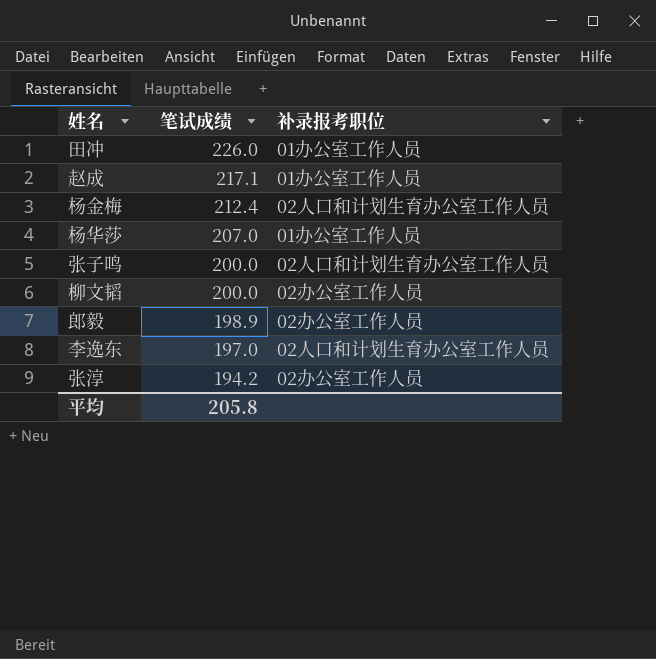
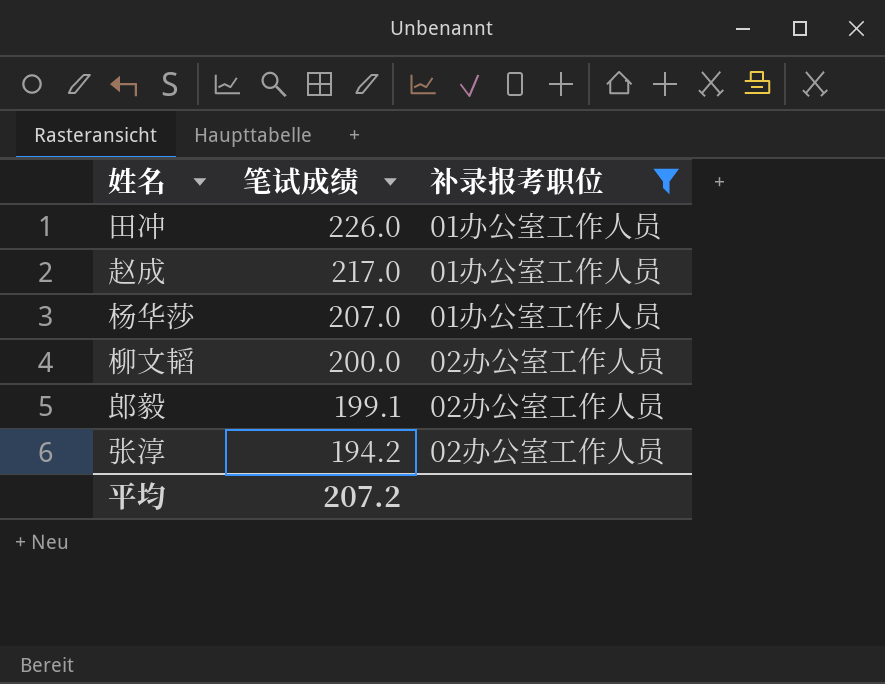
filter: none -> 补录报考职位 != 02人口和计划生育办公室工作人员
赵成 | 笔试成绩: 217.1 -> 217.0
郎毅 | 笔试成绩: 198.9 -> 199.1
平均 | 笔试成绩: 205.8 -> 207.2

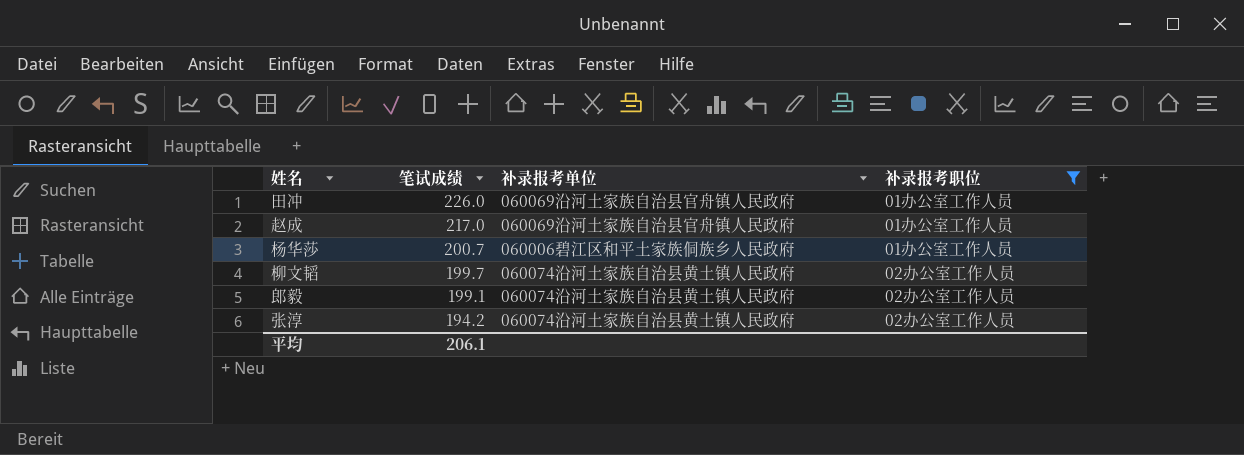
column 补录报考单位 | position: none -> 3
杨华莎 | 笔试成绩: 207.0 -> 200.7
柳文韬 | 笔试成绩: 200.0 -> 199.7
平均 | 笔试成绩: 207.2 -> 206.1

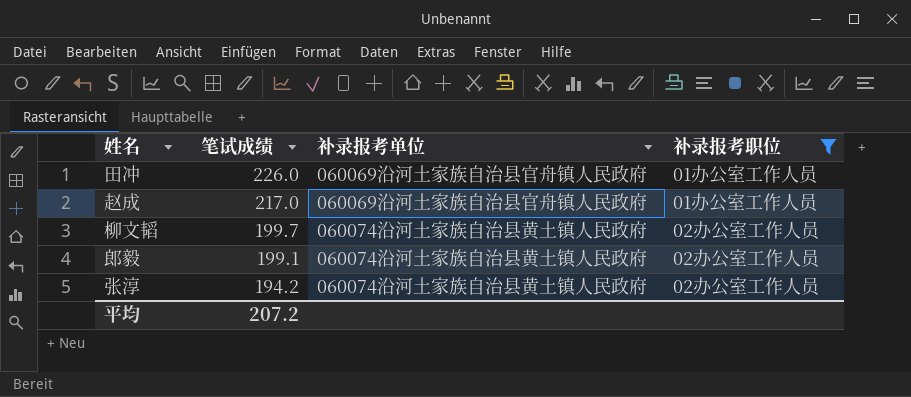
row 杨华莎: 200.7 | 060006碧江区和平土家族侗族乡人民政府 | 01办公室工作人员 -> none
平均 | 笔试成绩: 206.1 -> 207.2

